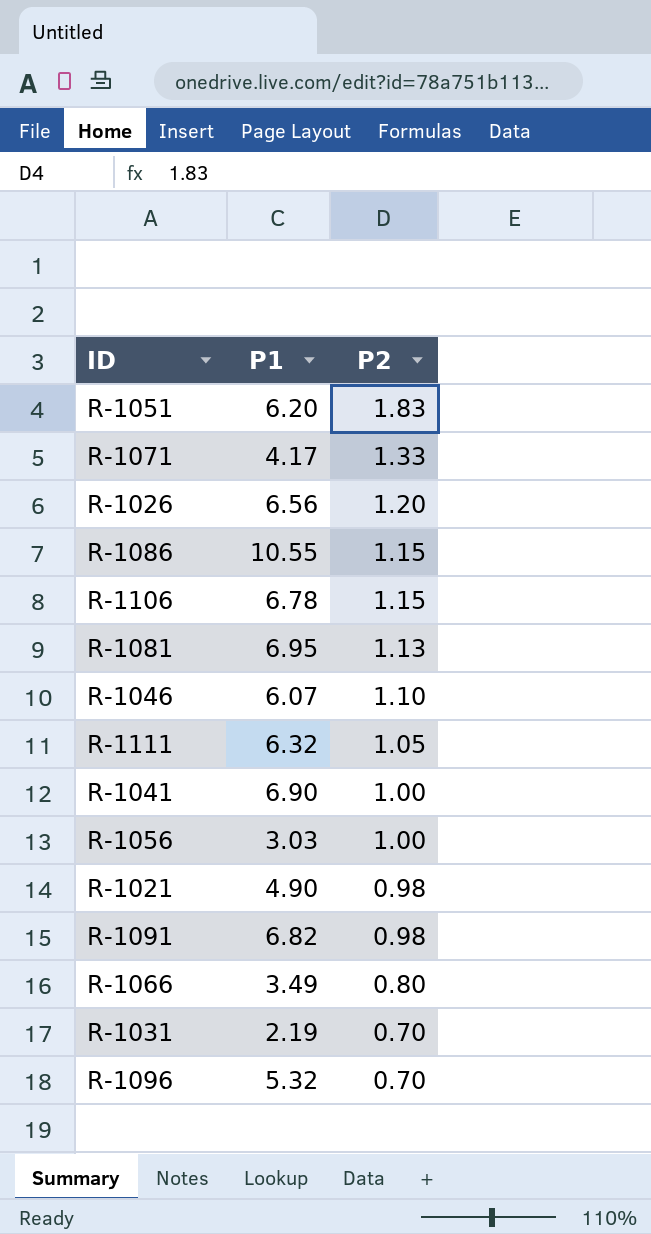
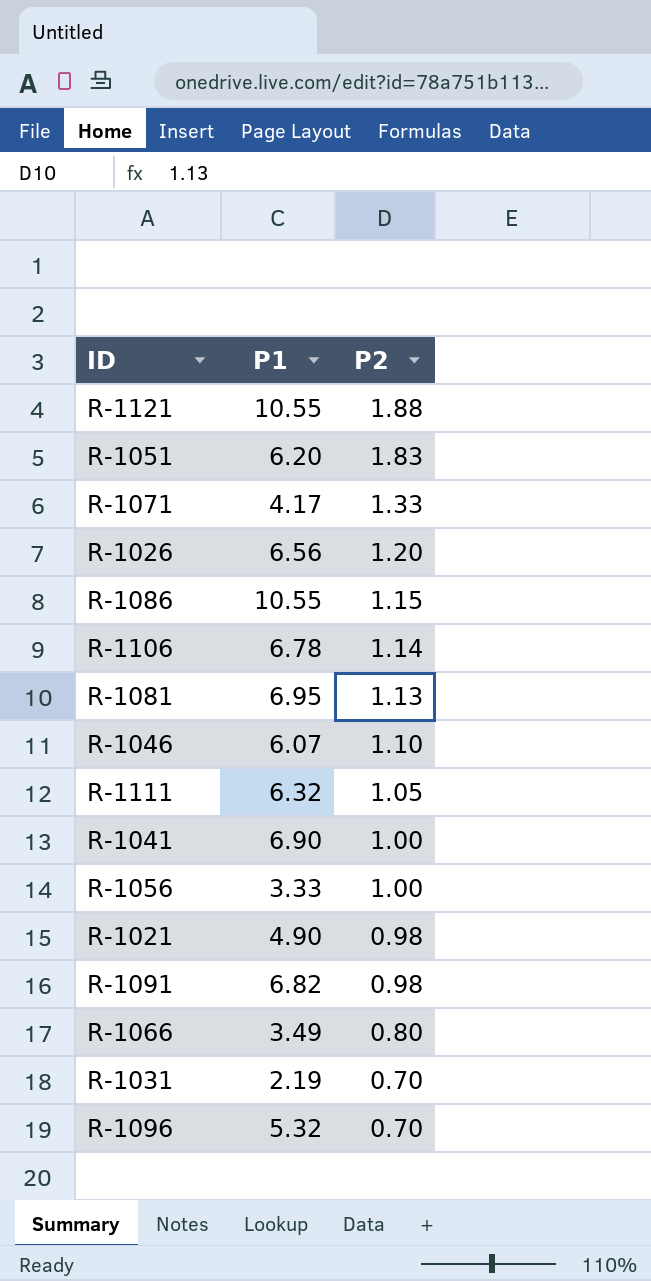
row R-1121: none -> 10.55 | 1.88
R-1106 | P2: 1.15 -> 1.14
R-1056 | P1: 3.03 -> 3.33

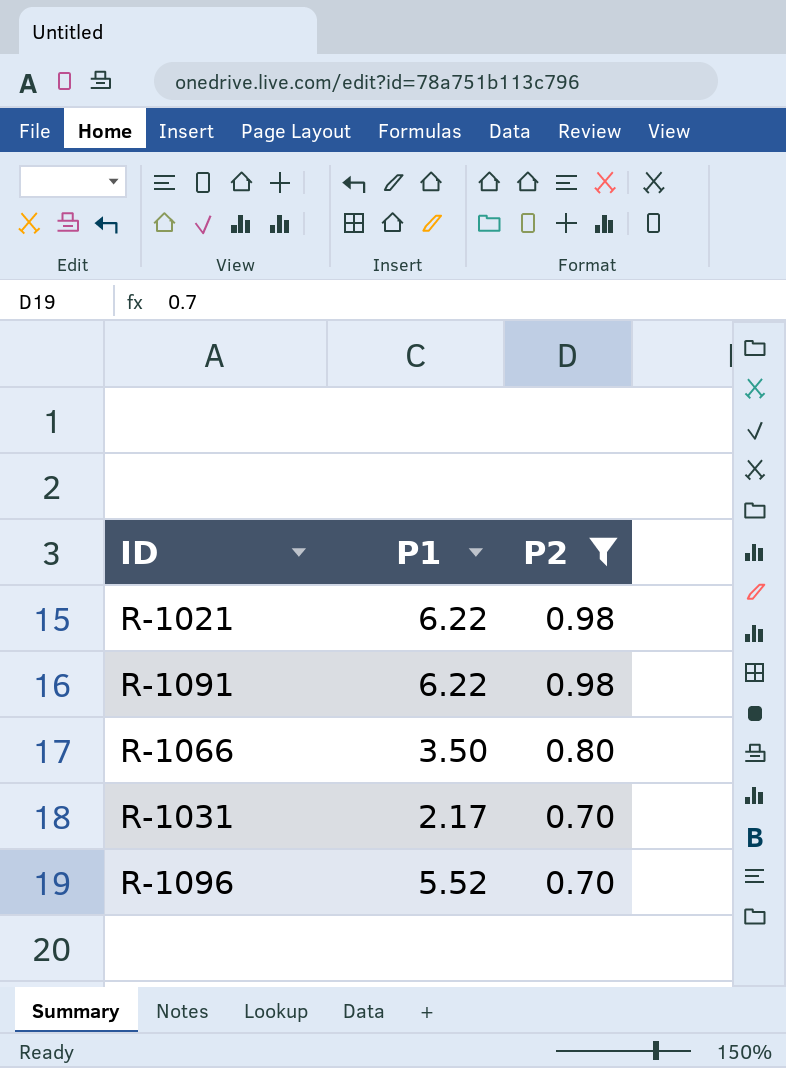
filter: none -> P2 <= 0.98
R-1021 | P1: 4.90 -> 6.22
R-1091 | P1: 6.82 -> 6.22
R-1066 | P1: 3.49 -> 3.50
R-1031 | P1: 2.19 -> 2.17
R-1096 | P1: 5.32 -> 5.52

